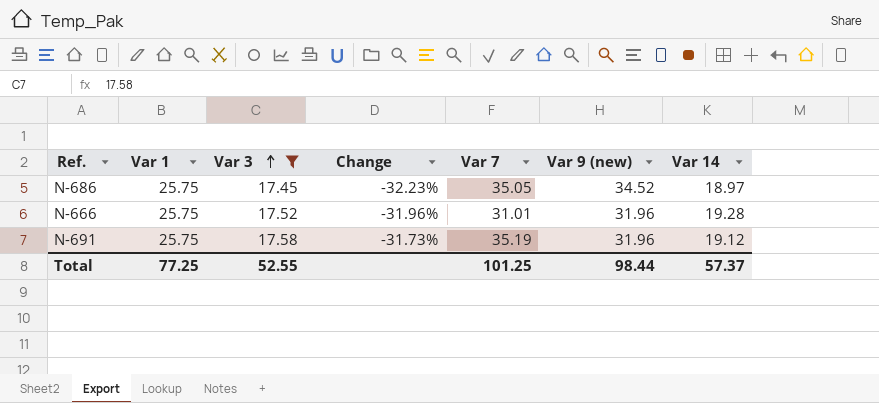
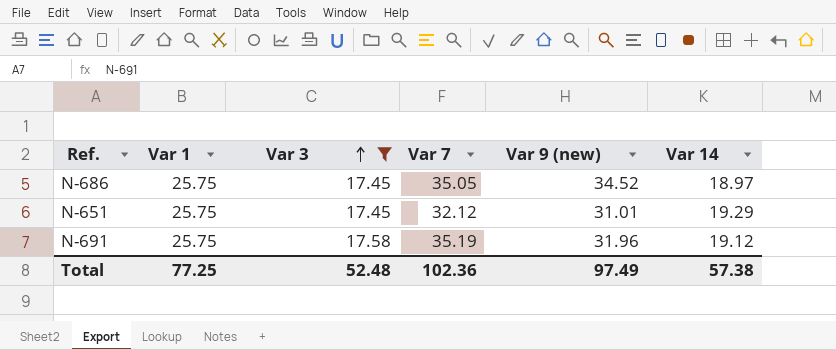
column Change | formula: ([Var 3] - [Var 1]) / [Var 1] -> none
row N-666: 25.75 | 17.52 | -31.96% | 31.01 | 31.96 | 19.28 -> none
row N-651: none -> 25.75 | 17.45 | 32.12 | 31.01 | 19.29
Total | Var 3: 52.55 -> 52.48
Total | Var 7: 101.25 -> 102.36
Total | Var 9 (new): 98.44 -> 97.49
Total | Var 14: 57.37 -> 57.38

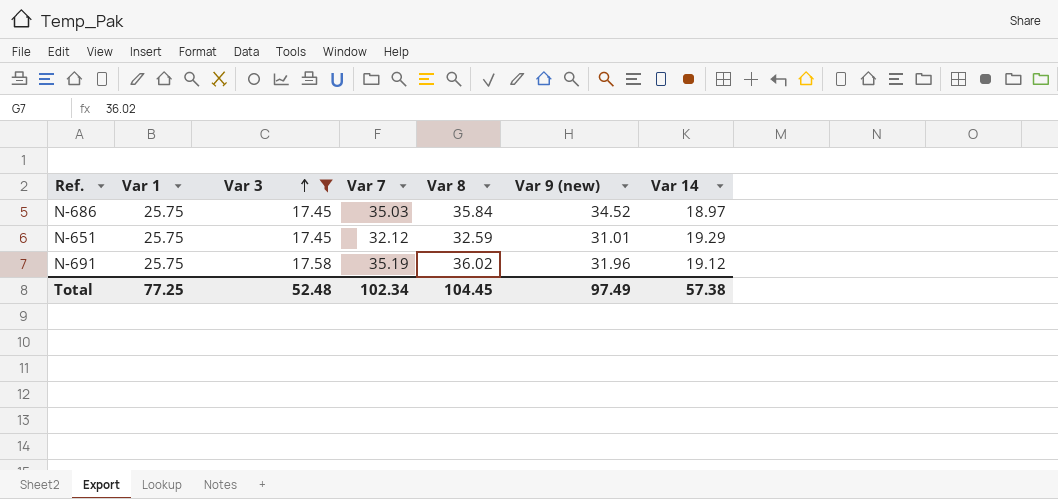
column Var 8 | position: none -> 5
N-686 | Var 7: 35.05 -> 35.03
Total | Var 7: 102.36 -> 102.34

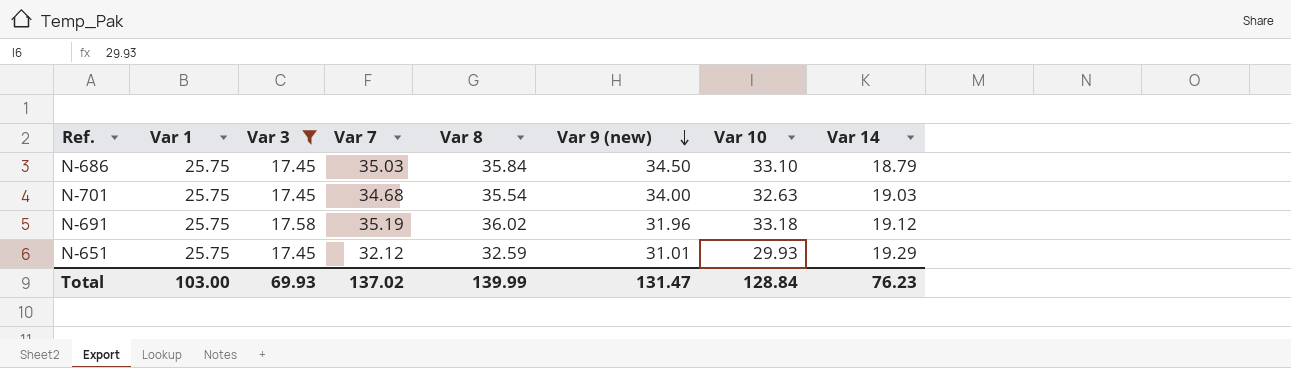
row order: Var 3 ascending -> Var 9 (new) descending
column Var 10 | position: none -> 7
N-686 | Var 9 (new): 34.52 -> 34.50
N-686 | Var 14: 18.97 -> 18.79
row N-701: none -> 25.75 | 17.45 | 34.68 | 35.54 | 34.00 | 32.63 | 19.03
Total | Var 1: 77.25 -> 103.00
Total | Var 3: 52.48 -> 69.93
Total | Var 7: 102.34 -> 137.02
Total | Var 8: 104.45 -> 139.99
Total | Var 9 (new): 97.49 -> 131.47
Total | Var 14: 57.38 -> 76.23

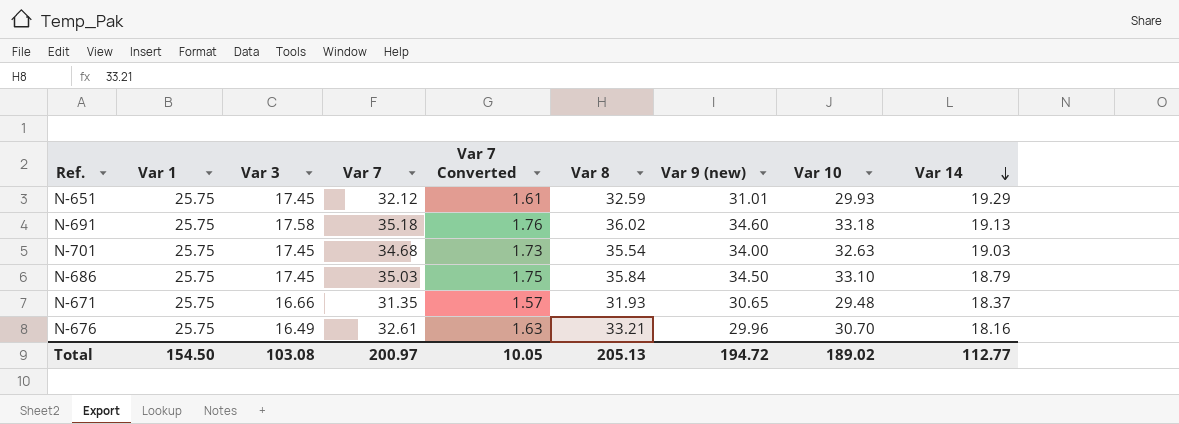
filter: Var 3 >= 17.45 -> none
row order: Var 9 (new) descending -> Var 14 descending
column Var 7 Converted | formula: none -> [Var 7] * 0.05
N-691 | Var 7: 35.19 -> 35.18
N-691 | Var 9 (new): 31.96 -> 34.60
N-691 | Var 14: 19.12 -> 19.13
Total | Var 1: 103.00 -> 154.50
Total | Var 3: 69.93 -> 103.08
Total | Var 7: 137.02 -> 200.97
Total | Var 8: 139.99 -> 205.13
Total | Var 9 (new): 131.47 -> 194.72
Total | Var 10: 128.84 -> 189.02
Total | Var 14: 76.23 -> 112.77

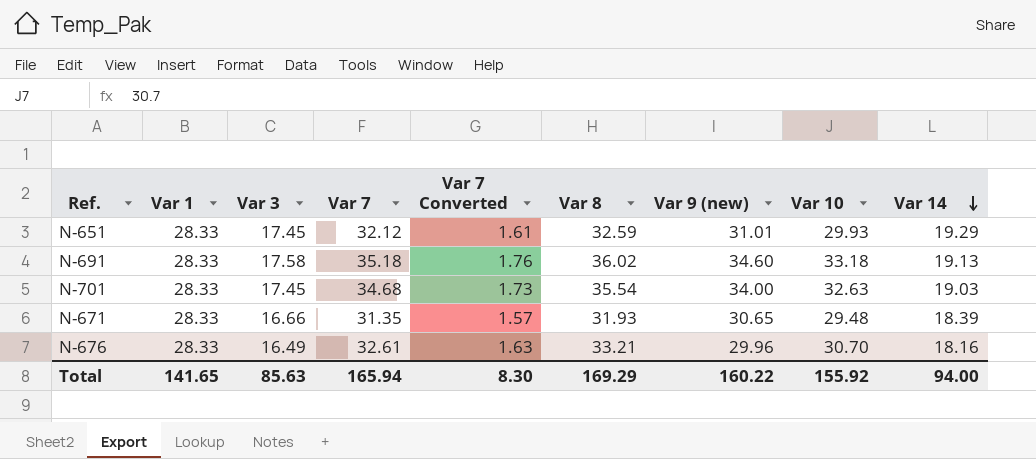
row N-686: 25.75 | 17.45 | 35.03 | 1.75 | 35.84 | 34.50 | 33.10 | 18.79 -> none
N-651 | Var 1: 25.75 -> 28.33
N-691 | Var 1: 25.75 -> 28.33
N-701 | Var 1: 25.75 -> 28.33
N-671 | Var 1: 25.75 -> 28.33
N-671 | Var 14: 18.37 -> 18.39
N-676 | Var 1: 25.75 -> 28.33
Total | Var 1: 154.50 -> 141.65
Total | Var 3: 103.08 -> 85.63
Total | Var 7: 200.97 -> 165.94
Total | Var 7 Converted: 10.05 -> 8.30
Total | Var 8: 205.13 -> 169.29
Total | Var 9 (new): 194.72 -> 160.22
Total | Var 10: 189.02 -> 155.92
Total | Var 14: 112.77 -> 94.00

